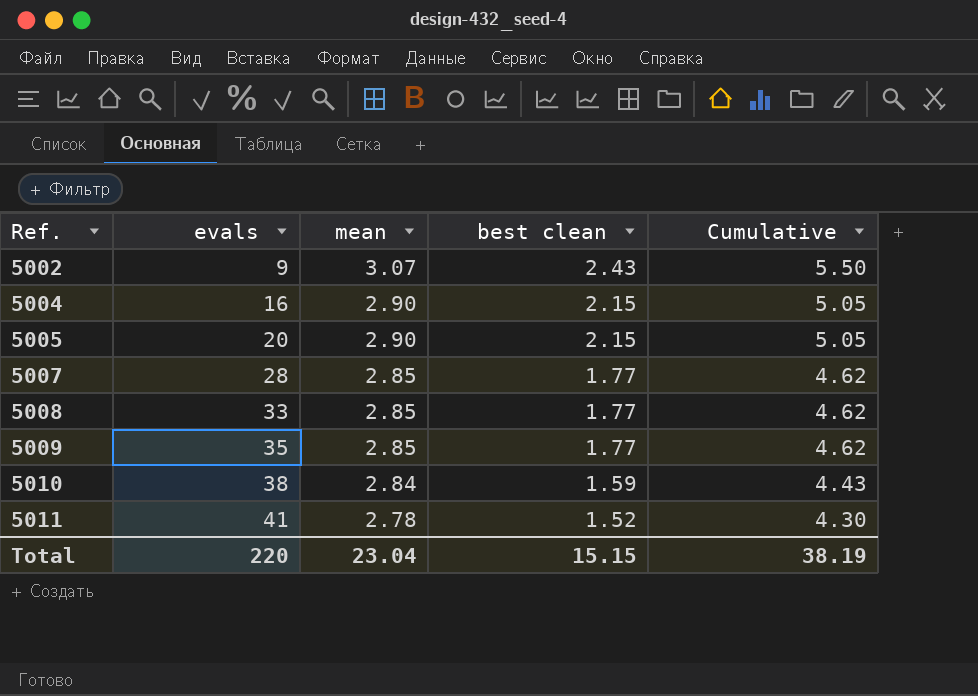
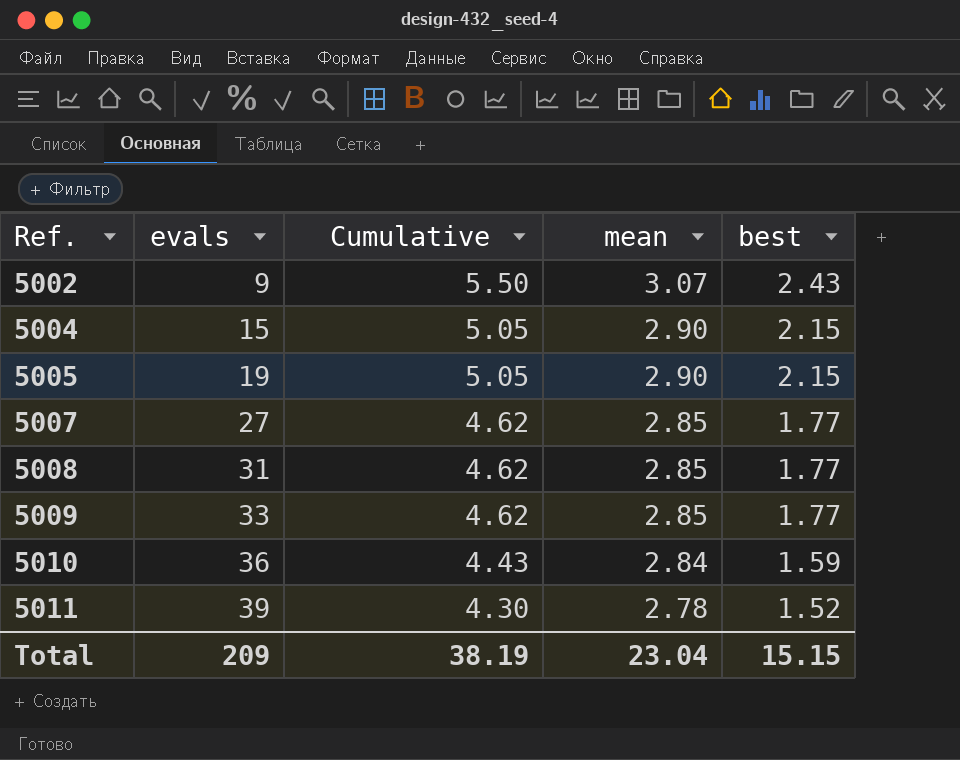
column Cumulative | position: 5 -> 3
column name: best clean -> best
5004 | evals: 16 -> 15
5005 | evals: 20 -> 19
5007 | evals: 28 -> 27
5008 | evals: 33 -> 31
5009 | evals: 35 -> 33
5010 | evals: 38 -> 36
5011 | evals: 41 -> 39
Total | evals: 220 -> 209

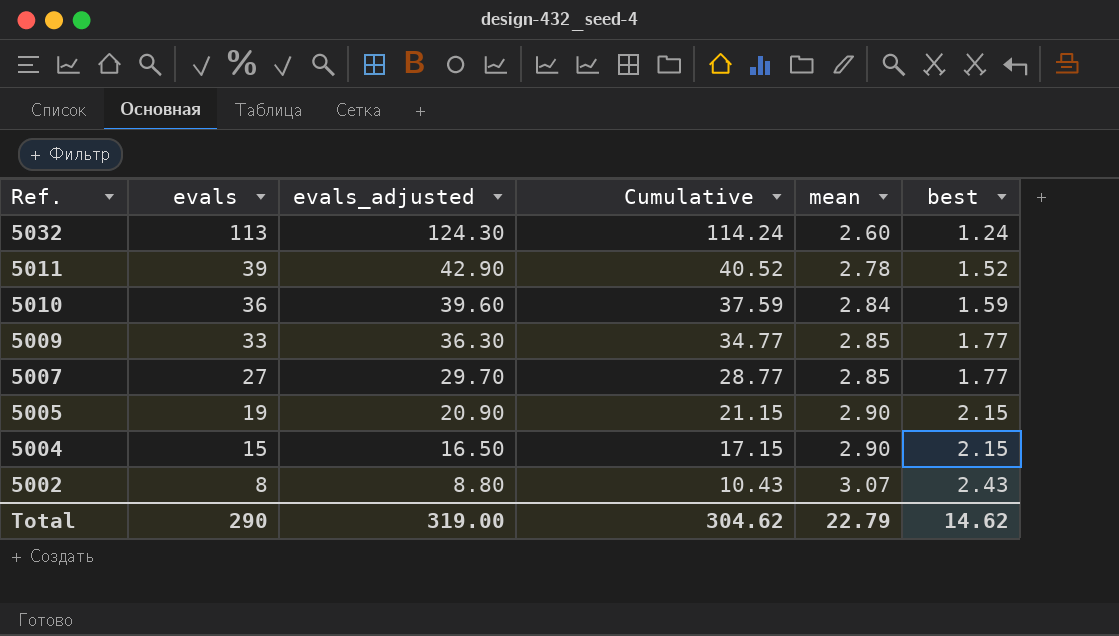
row order: Ref. ascending -> Ref. descending
column evals_adjusted | formula: none -> [evals] * 1.1
column Cumulative | formula: [mean] + [best] -> [evals] + [best]
row 5008: 31 | 4.62 | 2.85 | 1.77 -> none
row 5032: none -> 113 | 124.30 | 114.24 | 2.60 | 1.24
5002 | evals: 9 -> 8
Total | evals: 209 -> 290
Total | Cumulative: 38.19 -> 304.62
Total | mean: 23.04 -> 22.79
Total | best: 15.15 -> 14.62

